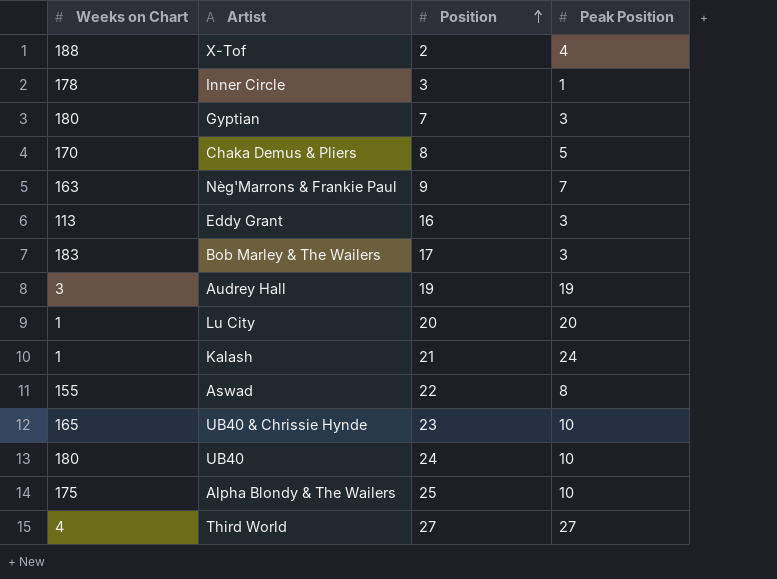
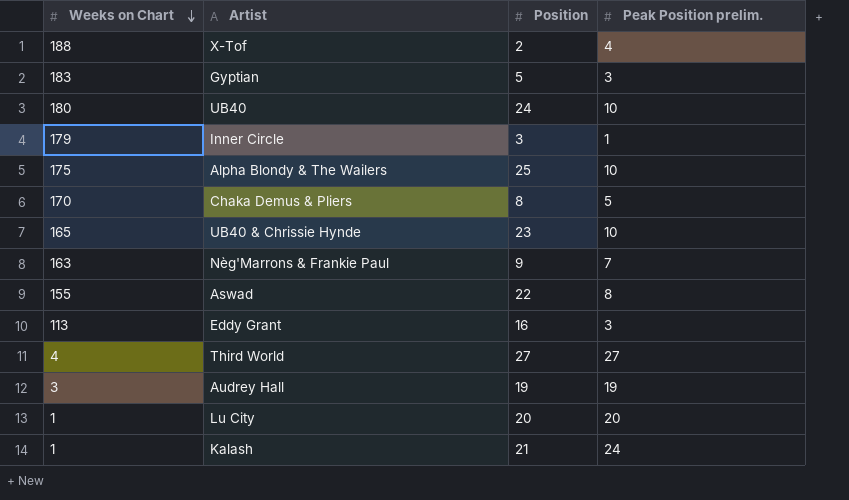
row order: Position ascending -> Weeks on Chart descending
column name: Peak Position -> Peak Position prelim.
row Bob Marley & The Wailers: 183 | 17 | 3 -> none
Gyptian | Weeks on Chart: 180 -> 183
Gyptian | Position: 7 -> 5
Inner Circle | Weeks on Chart: 178 -> 179

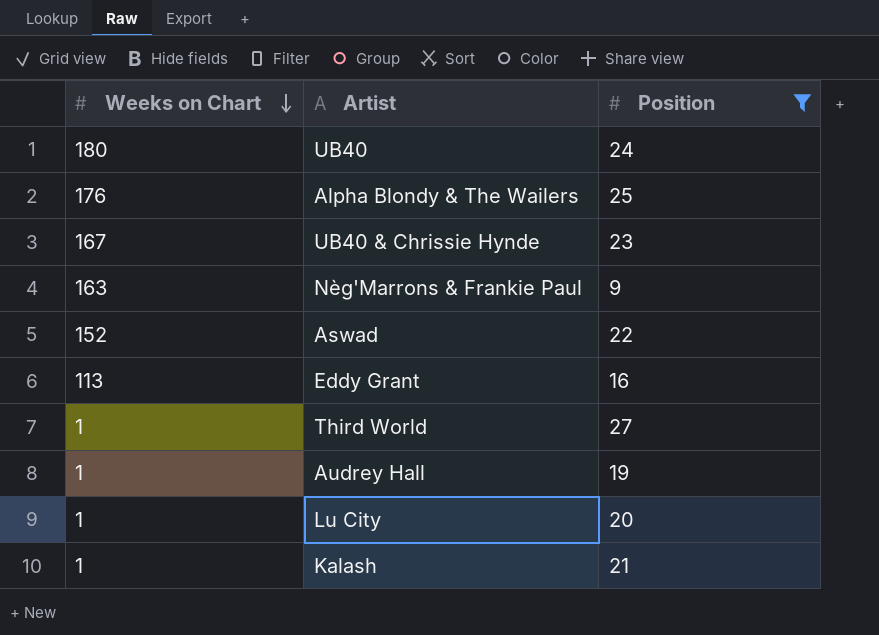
filter: none -> Position >= 9
column Peak Position prelim. | position: 4 -> none
Alpha Blondy & The Wailers | Weeks on Chart: 175 -> 176
UB40 & Chrissie Hynde | Weeks on Chart: 165 -> 167
Aswad | Weeks on Chart: 155 -> 152
Third World | Weeks on Chart: 4 -> 1
Audrey Hall | Weeks on Chart: 3 -> 1

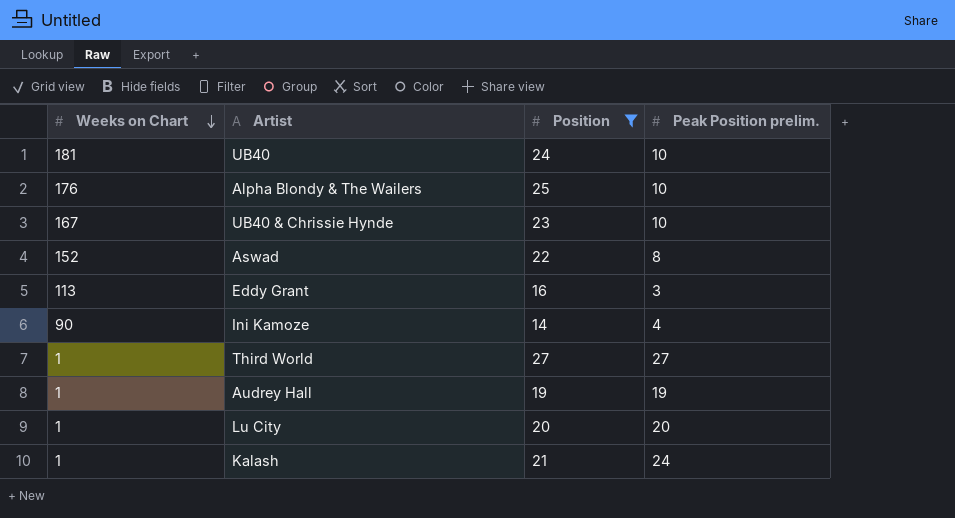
column Peak Position prelim. | position: none -> 4
row Nèg'Marrons & Frankie Paul: 163 | 9 -> none
UB40 | Weeks on Chart: 180 -> 181
row Ini Kamoze: none -> 90 | 14 | 4

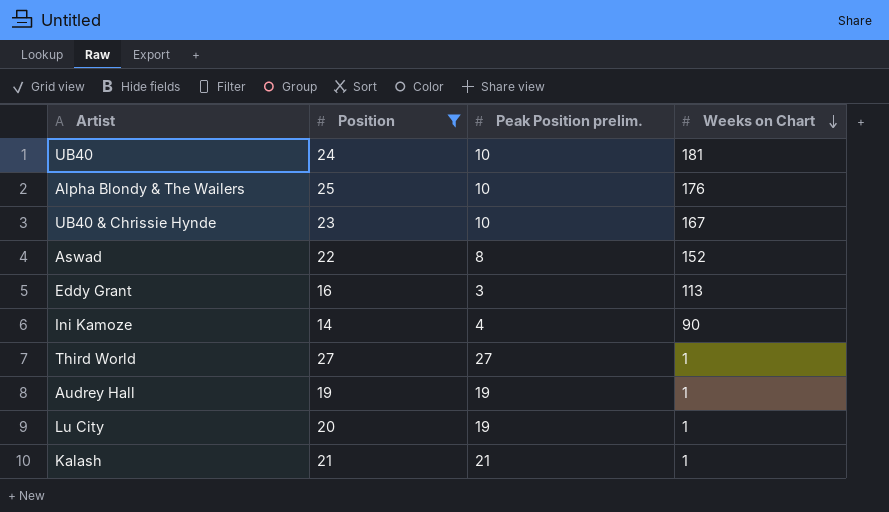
column Weeks on Chart | position: 1 -> 4
Lu City | Peak Position prelim.: 20 -> 19
Kalash | Peak Position prelim.: 24 -> 21

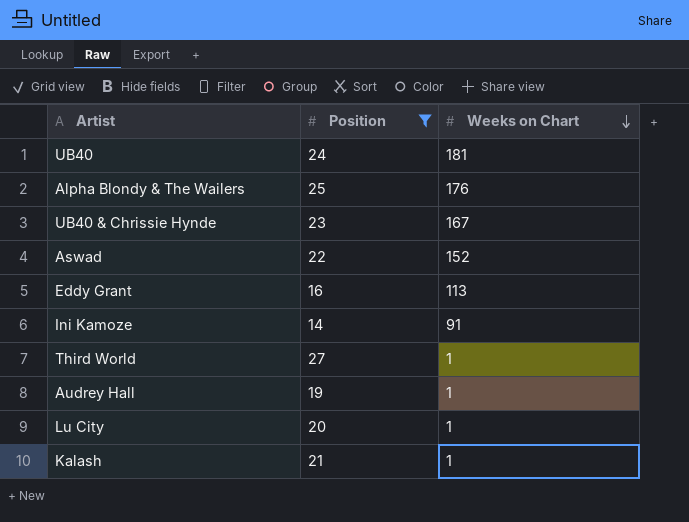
column Peak Position prelim. | position: 3 -> none
Ini Kamoze | Weeks on Chart: 90 -> 91

